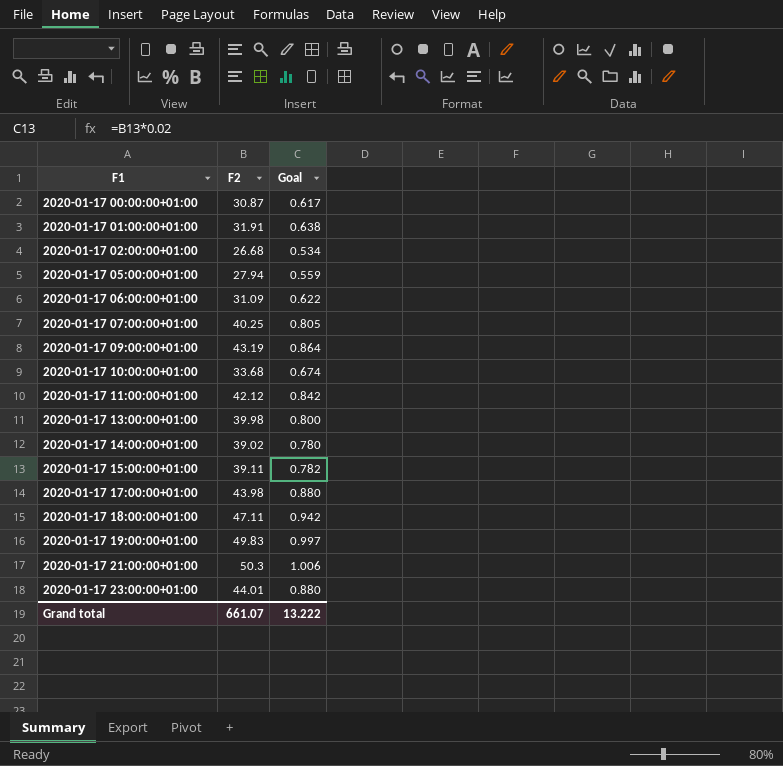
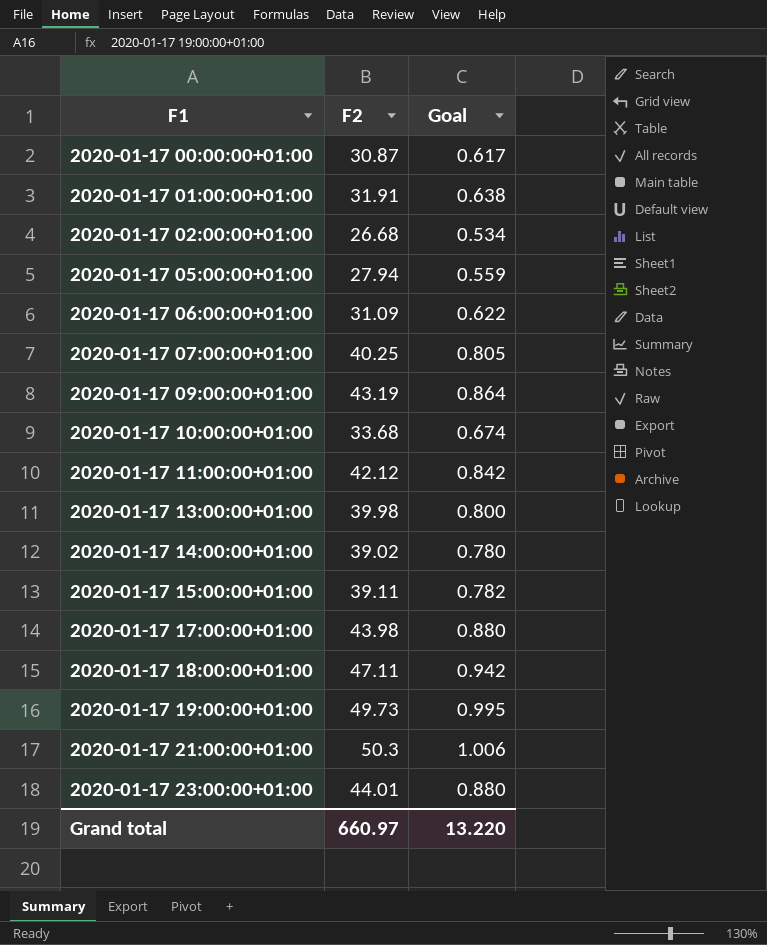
2020-01-17 19:00:00+01:00 | F2: 49.83 -> 49.73
2020-01-17 19:00:00+01:00 | Goal: 0.997 -> 0.995
Grand total | F2: 661.07 -> 660.97
Grand total | Goal: 13.222 -> 13.220

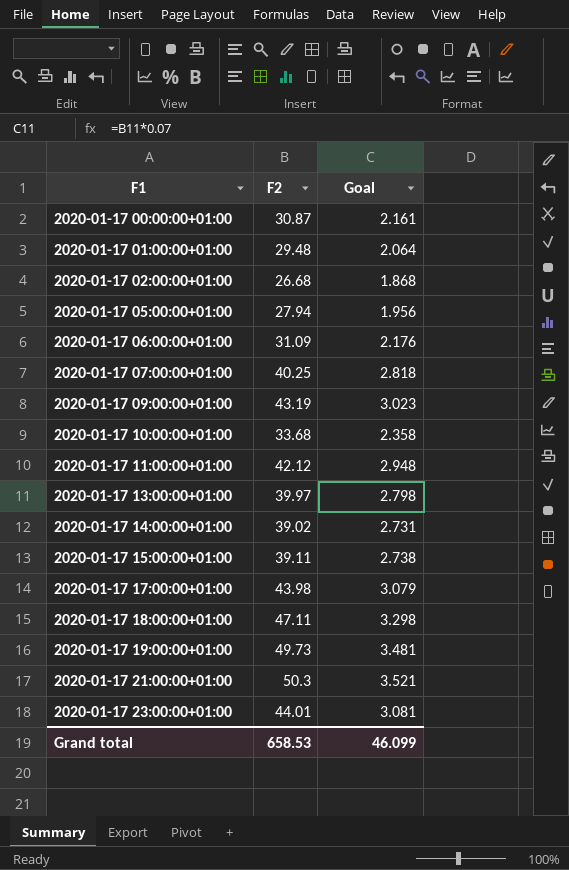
column Goal | formula: [F2] * 0.02 -> [F2] * 0.07
2020-01-17 01:00:00+01:00 | F2: 31.91 -> 29.48
2020-01-17 13:00:00+01:00 | F2: 39.98 -> 39.97
Grand total | F2: 660.97 -> 658.53
Grand total | Goal: 13.220 -> 46.099

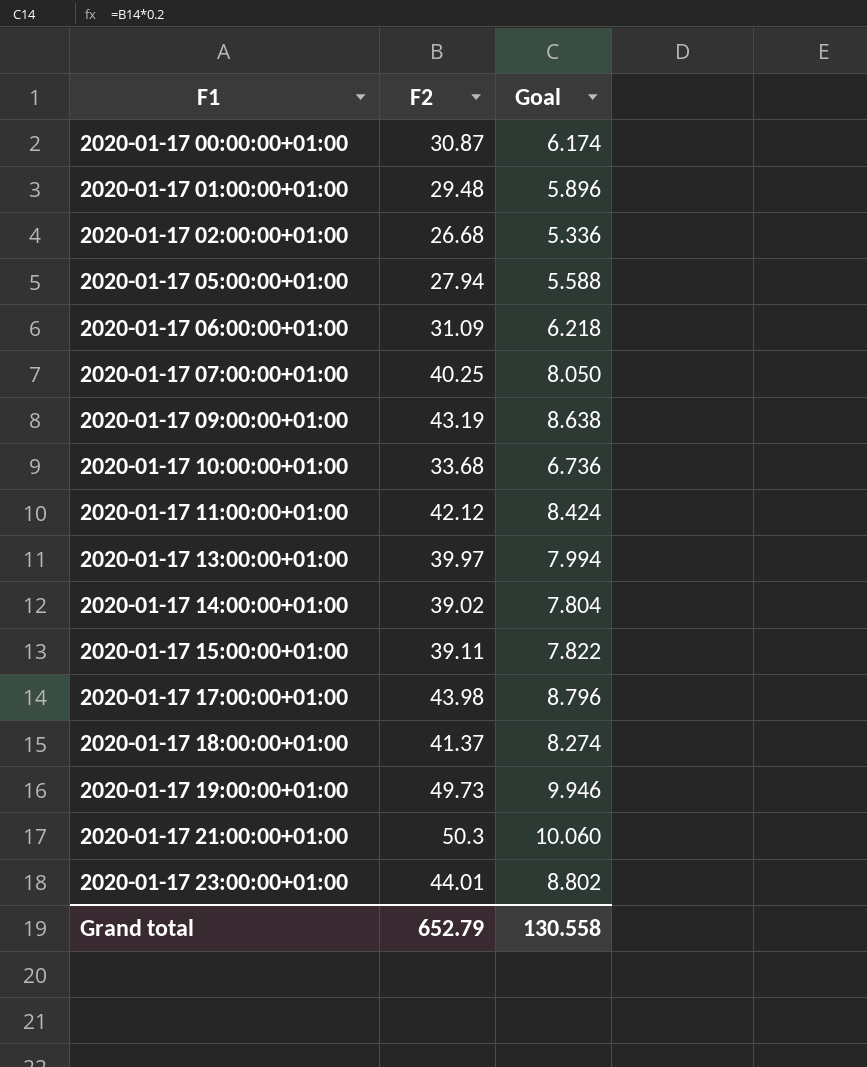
column Goal | formula: [F2] * 0.07 -> [F2] * 0.2
2020-01-17 18:00:00+01:00 | F2: 47.11 -> 41.37
Grand total | F2: 658.53 -> 652.79
Grand total | Goal: 46.099 -> 130.558

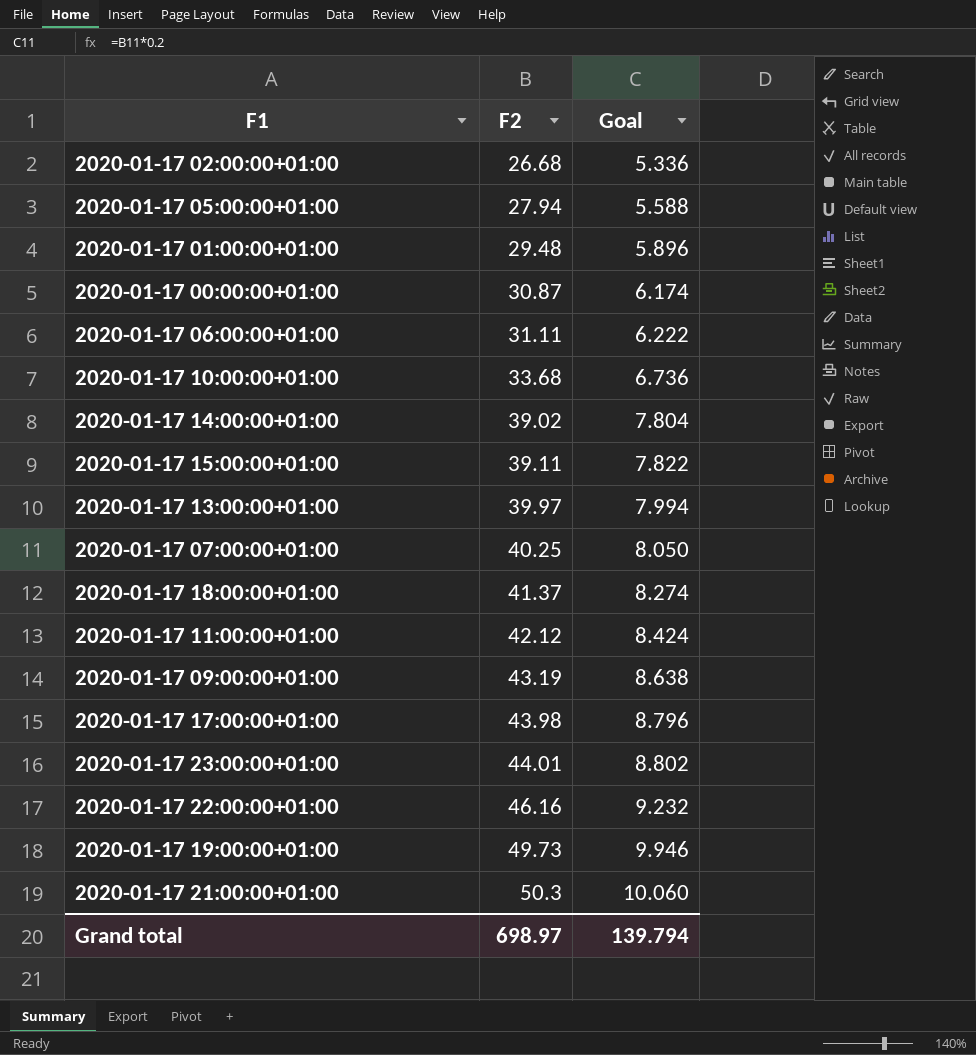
row order: F1 ascending -> F2 ascending
2020-01-17 06:00:00+01:00 | F2: 31.09 -> 31.11
2020-01-17 06:00:00+01:00 | Goal: 6.218 -> 6.222
row 2020-01-17 22:00:00+01:00: none -> 46.16 | 9.232
Grand total | F2: 652.79 -> 698.97
Grand total | Goal: 130.558 -> 139.794

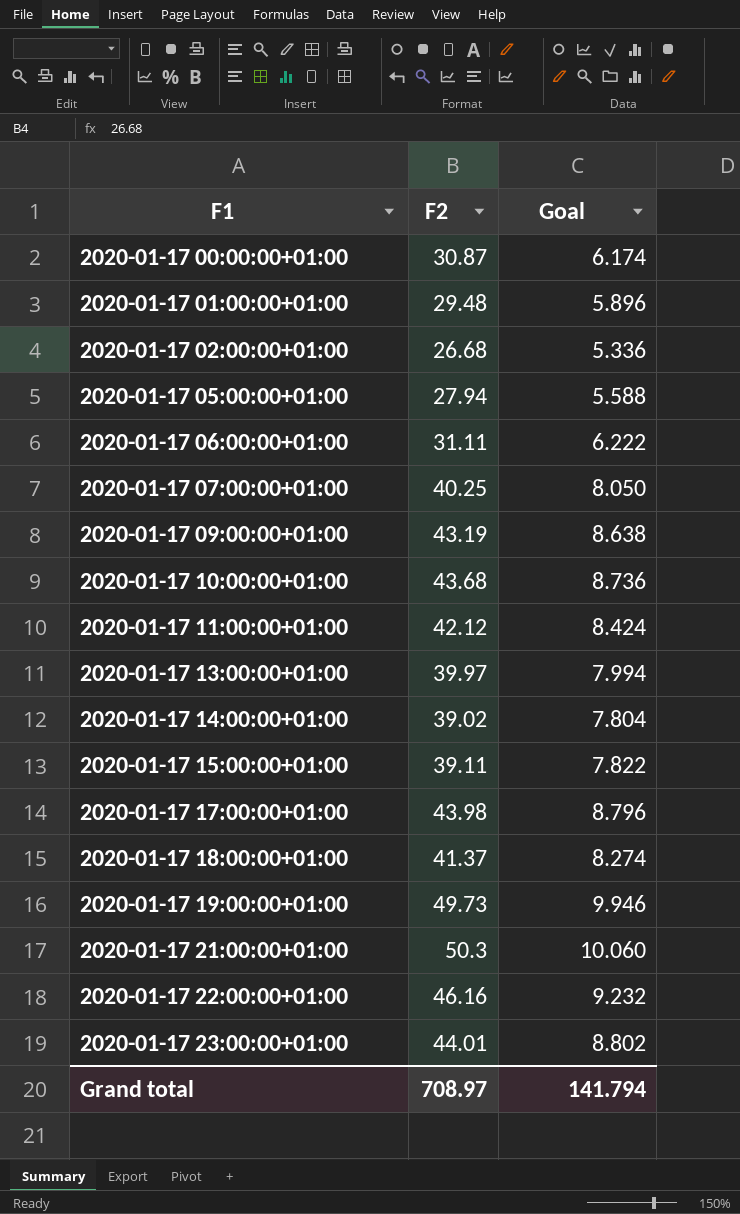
row order: F2 ascending -> F1 ascending
2020-01-17 10:00:00+01:00 | F2: 33.68 -> 43.68
2020-01-17 10:00:00+01:00 | Goal: 6.736 -> 8.736
Grand total | F2: 698.97 -> 708.97
Grand total | Goal: 139.794 -> 141.794

